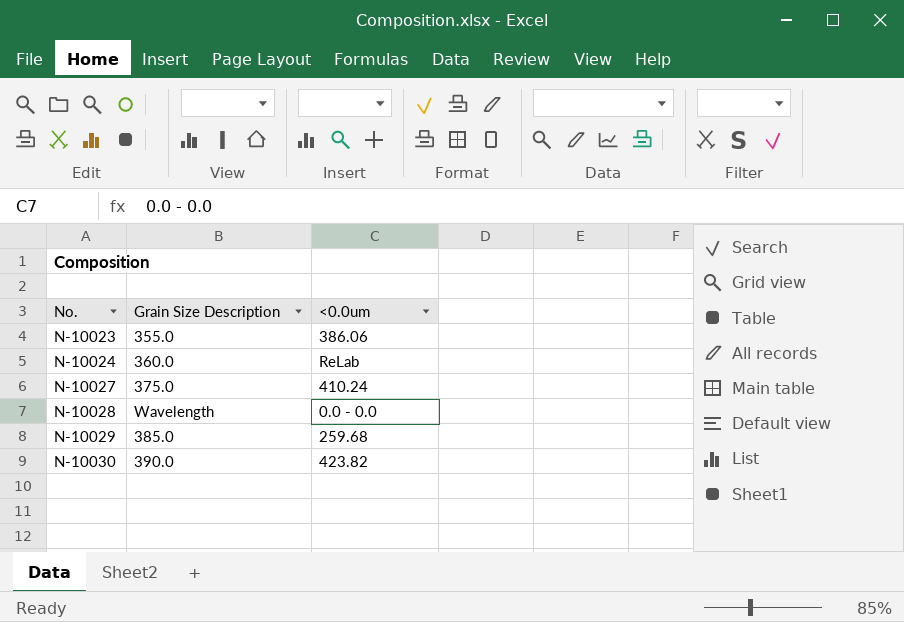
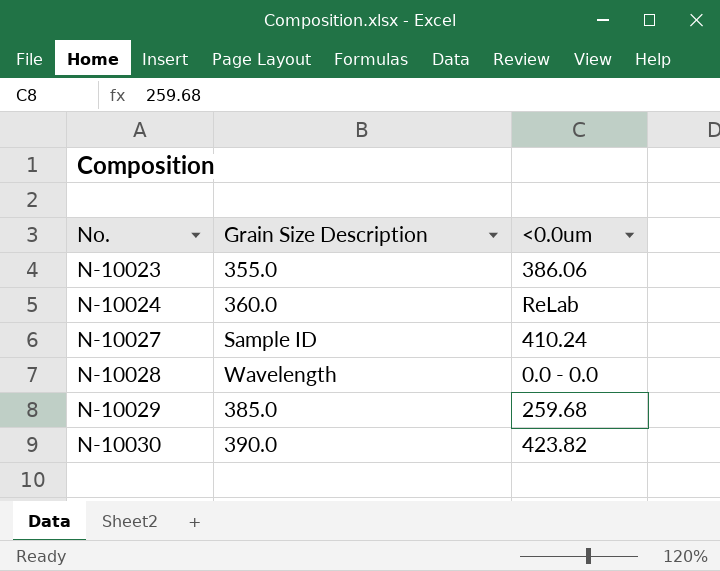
N-10027 | Grain Size Description: 375.0 -> Sample ID

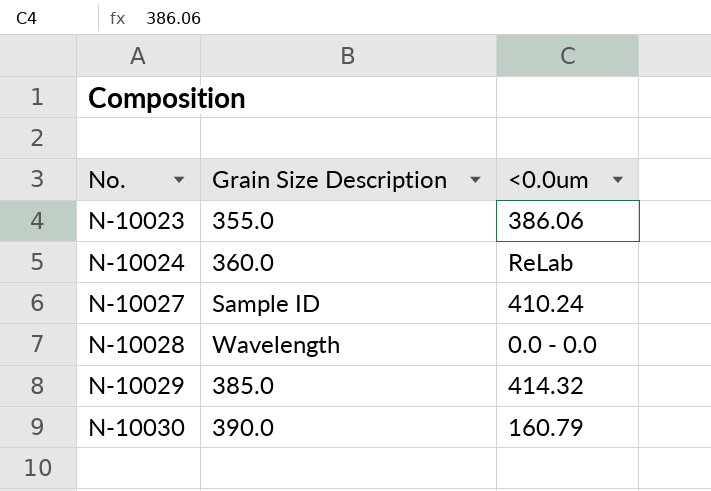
N-10029 | <0.0um: 259.68 -> 414.32
N-10030 | <0.0um: 423.82 -> 160.79

